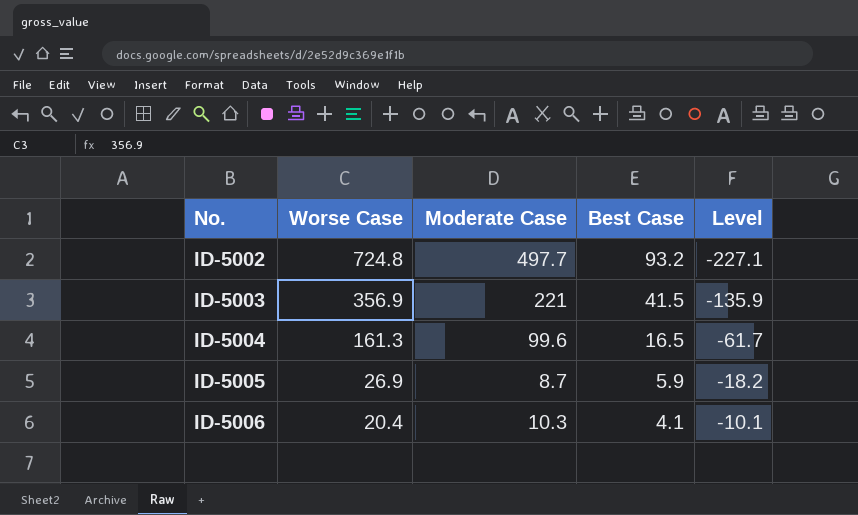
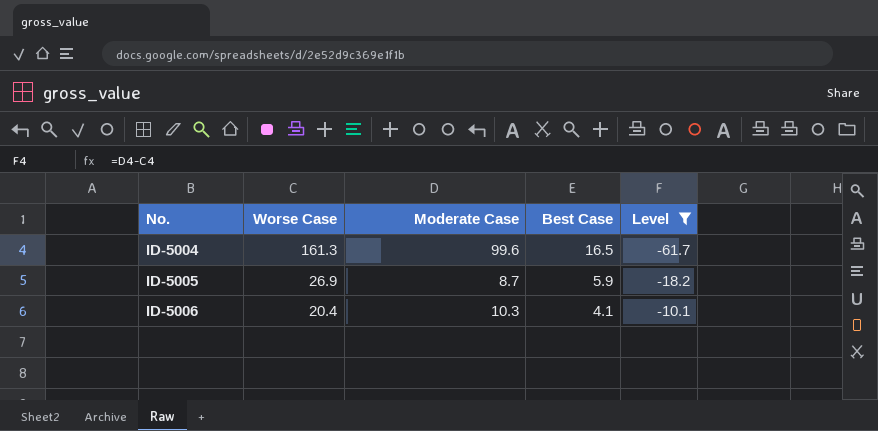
filter: none -> Level >= -61.7

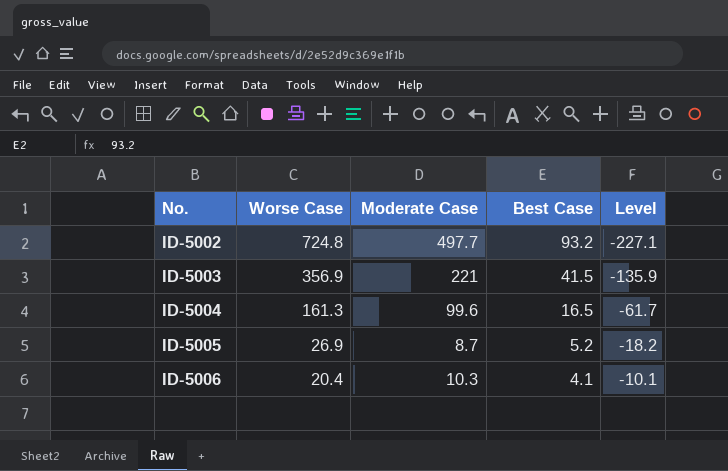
filter: Level >= -61.7 -> none
ID-5005 | Best Case: 5.9 -> 5.2

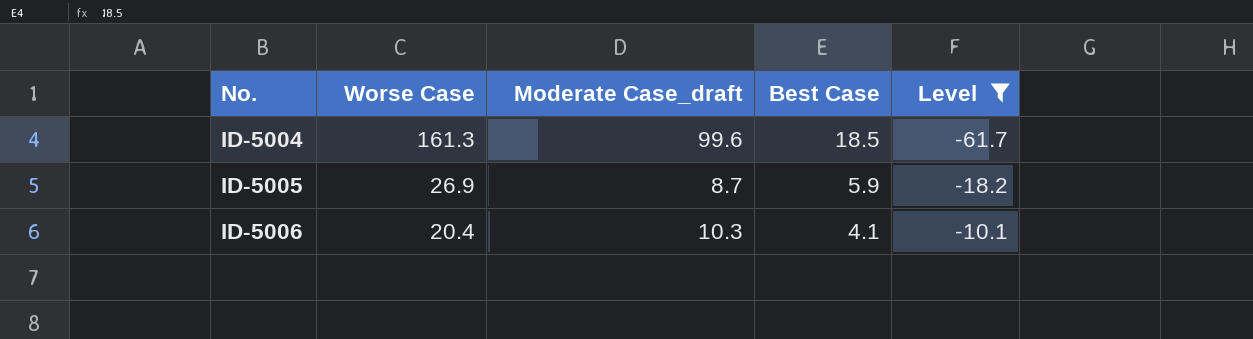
filter: none -> Level >= -61.7
column name: Moderate Case -> Moderate Case_draft
ID-5004 | Best Case: 16.5 -> 18.5
ID-5005 | Best Case: 5.2 -> 5.9

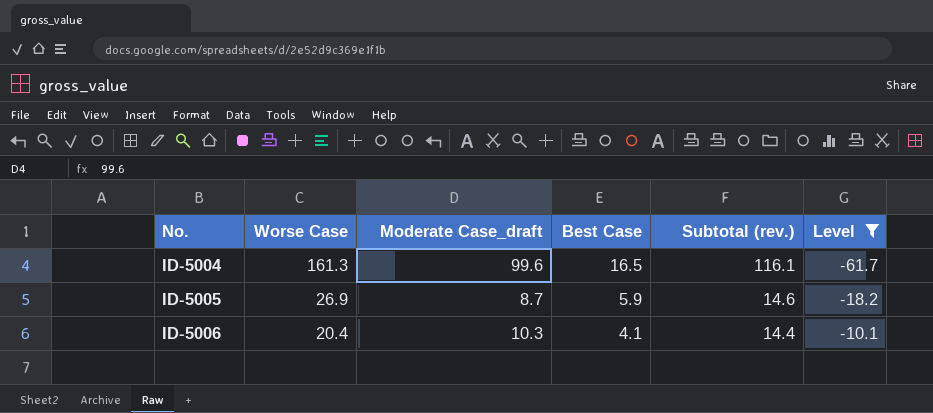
column Subtotal (rev.) | formula: none -> [Moderate Case_draft] + [Best Case]
ID-5004 | Best Case: 18.5 -> 16.5

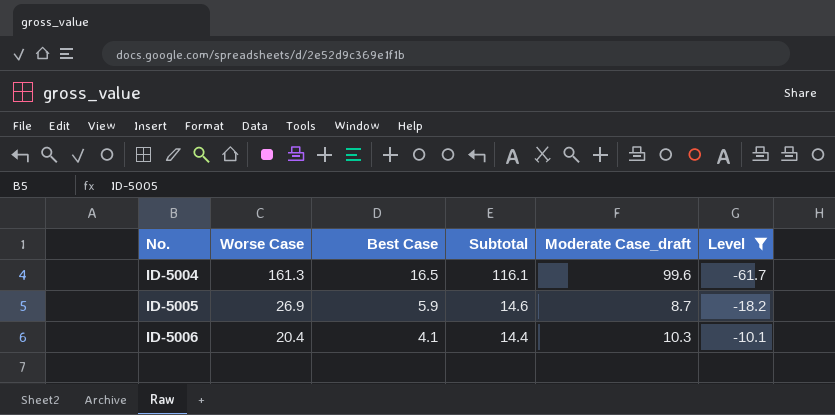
column name: Subtotal (rev.) -> Subtotal
column Moderate Case_draft | position: 3 -> 5

